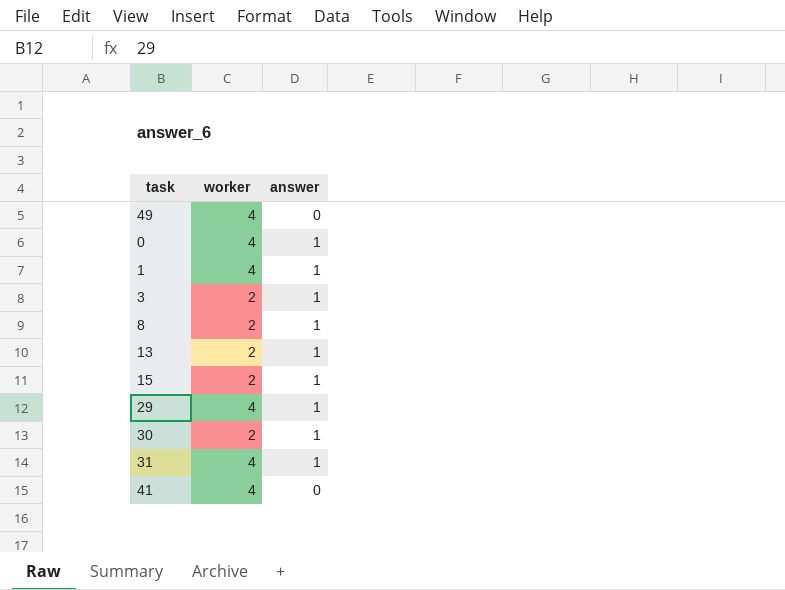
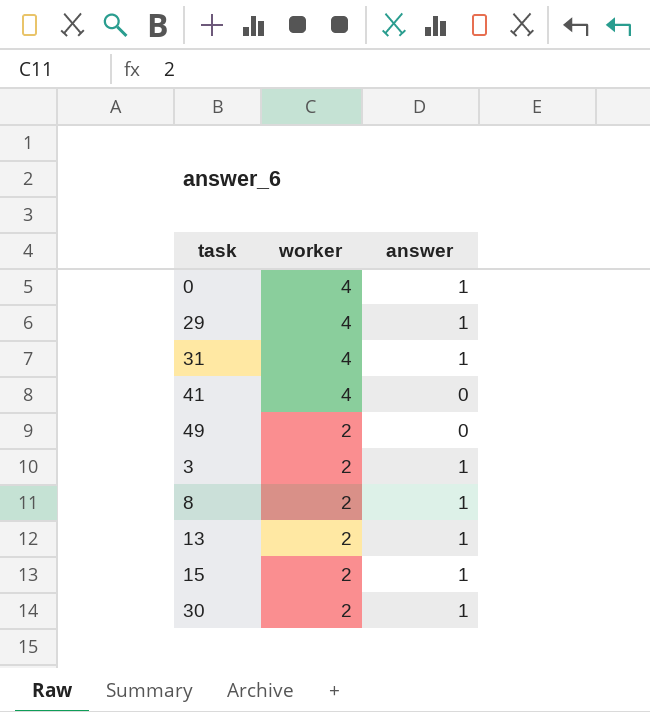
row order: none -> worker descending
row 1: 4 | 1 -> none
49 | worker: 4 -> 2

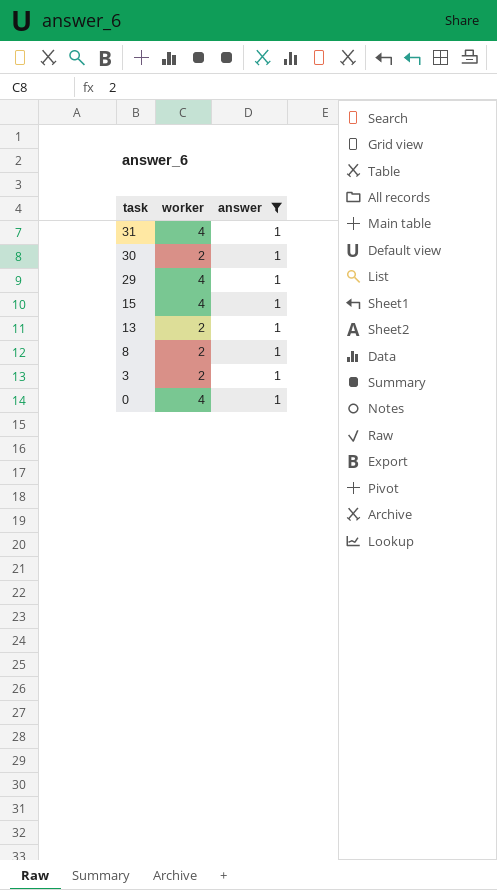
filter: none -> answer = 1
row order: worker descending -> task descending
15 | worker: 2 -> 4

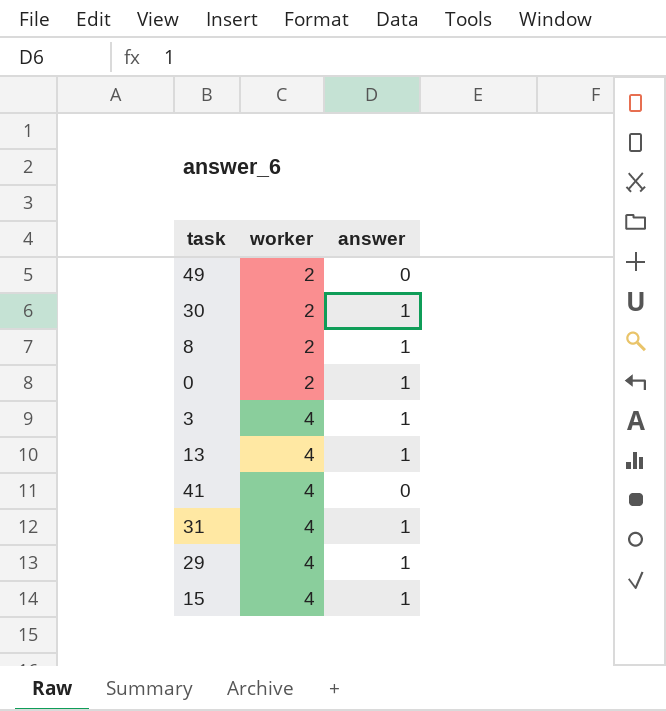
filter: answer = 1 -> none
row order: task descending -> worker ascending
0 | worker: 4 -> 2
3 | worker: 2 -> 4
13 | worker: 2 -> 4

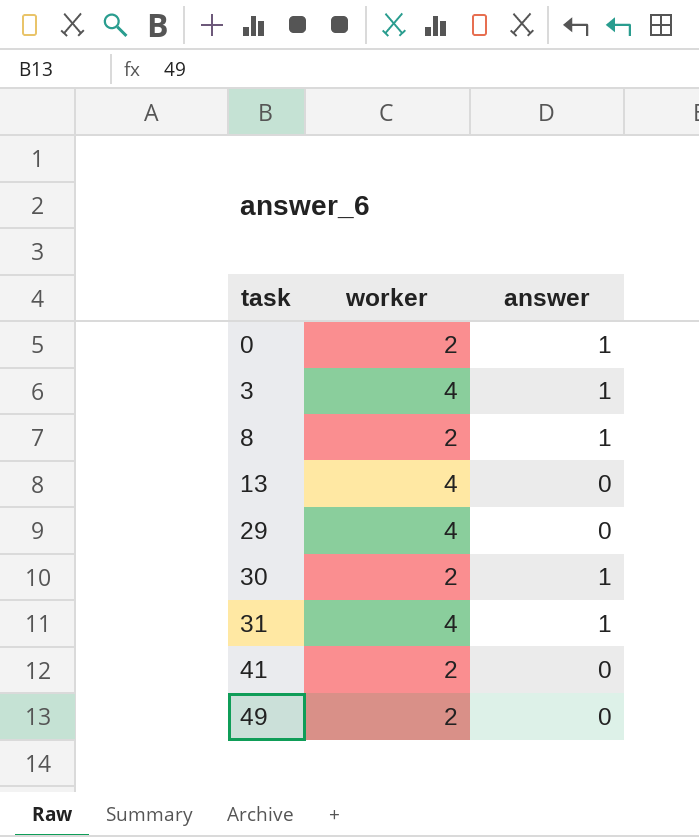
row order: worker ascending -> task ascending
row 15: 4 | 1 -> none
13 | answer: 1 -> 0
29 | answer: 1 -> 0
41 | worker: 4 -> 2

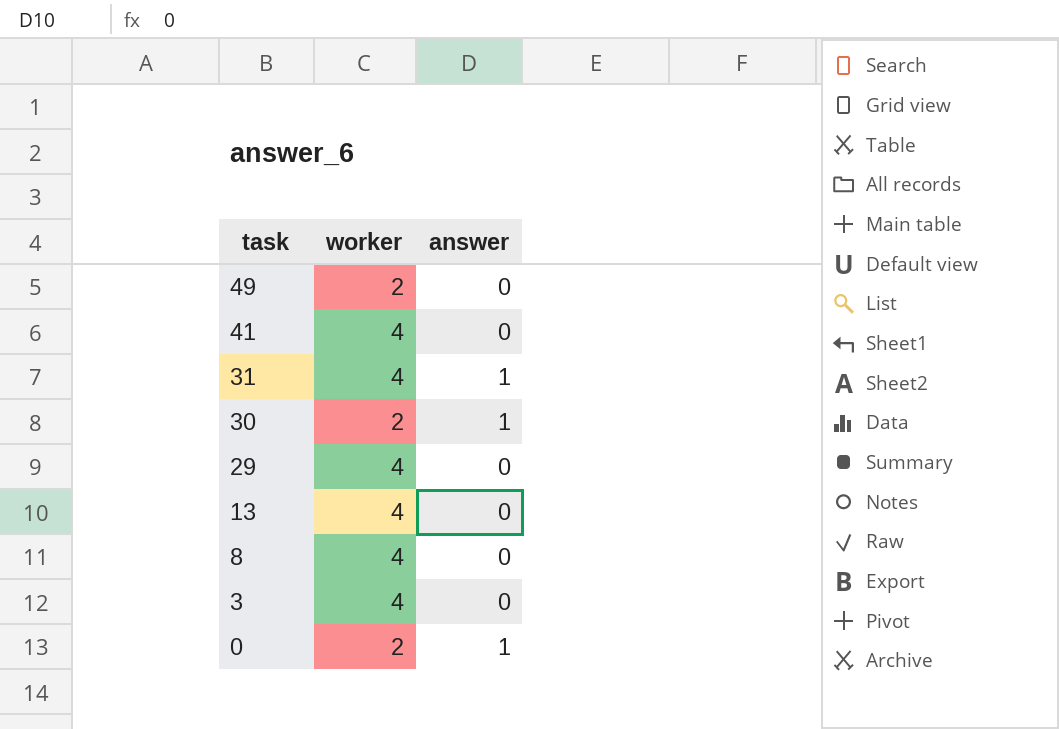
row order: task ascending -> task descending
41 | worker: 2 -> 4
8 | worker: 2 -> 4
8 | answer: 1 -> 0
3 | answer: 1 -> 0

